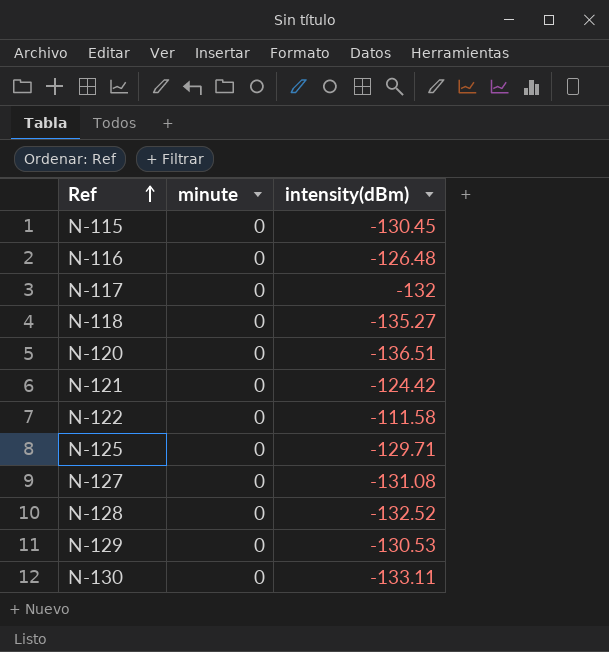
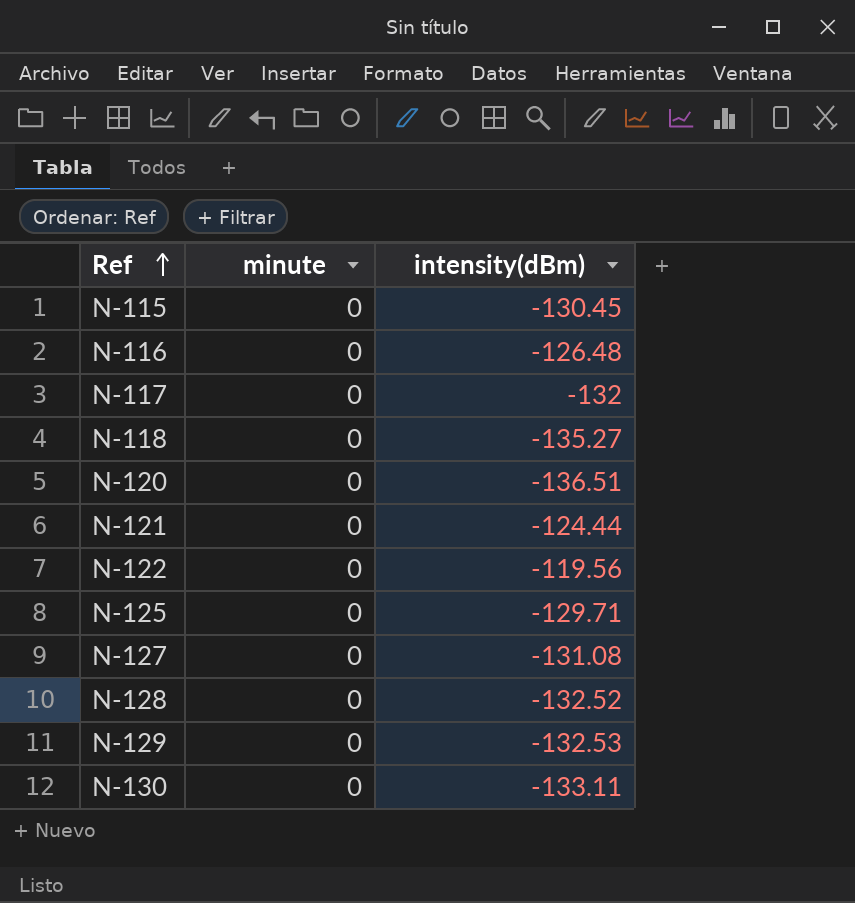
N-121 | intensity(dBm): -124.42 -> -124.44
N-122 | intensity(dBm): -111.58 -> -119.56
N-129 | intensity(dBm): -130.53 -> -132.53

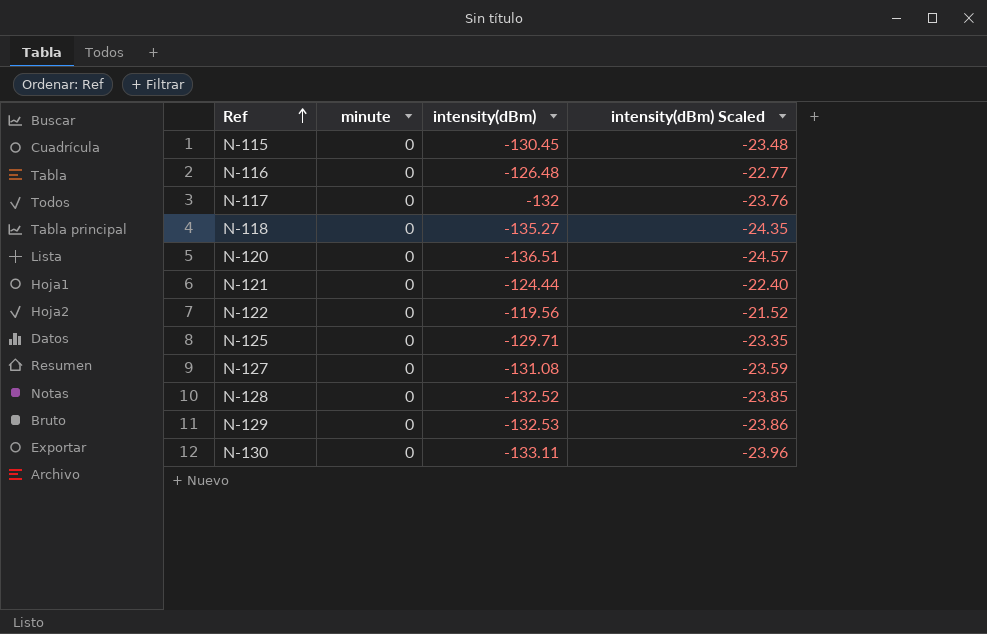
column intensity(dBm) Scaled | formula: none -> [intensity(dBm)] * 0.18

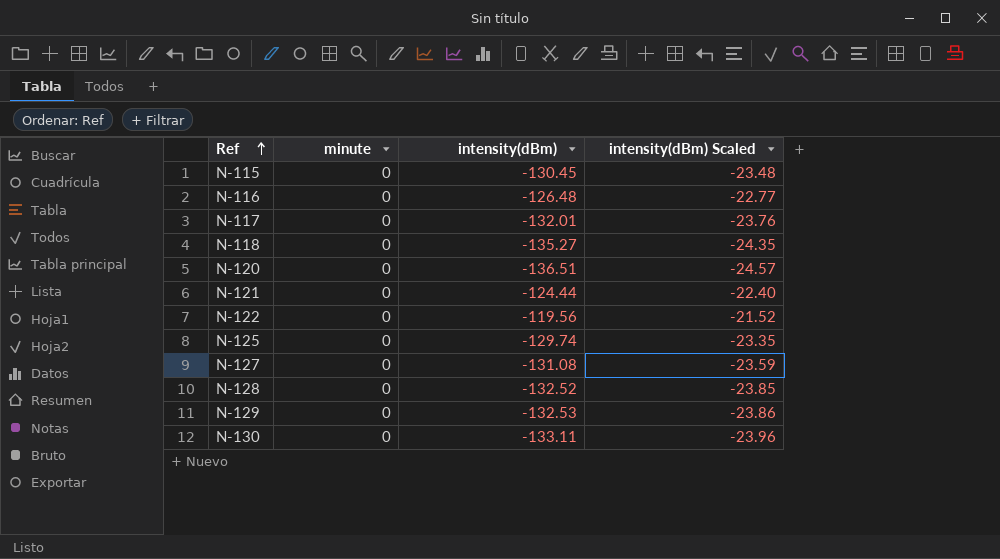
N-117 | intensity(dBm): -132 -> -132.01
N-125 | intensity(dBm): -129.71 -> -129.74

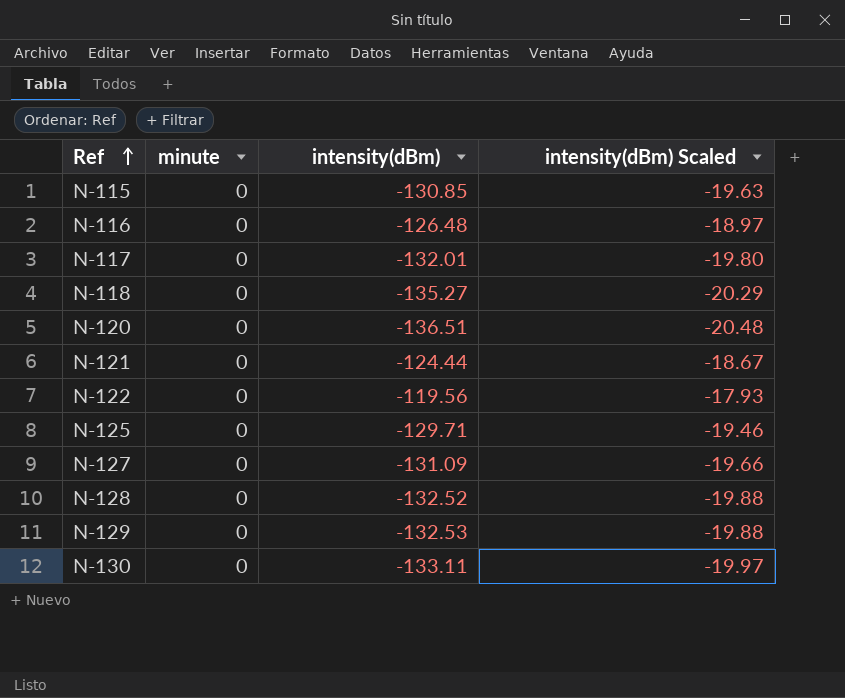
column intensity(dBm) Scaled | formula: [intensity(dBm)] * 0.18 -> [intensity(dBm)] * 0.15
N-115 | intensity(dBm): -130.45 -> -130.85
N-125 | intensity(dBm): -129.74 -> -129.71
N-127 | intensity(dBm): -131.08 -> -131.09

